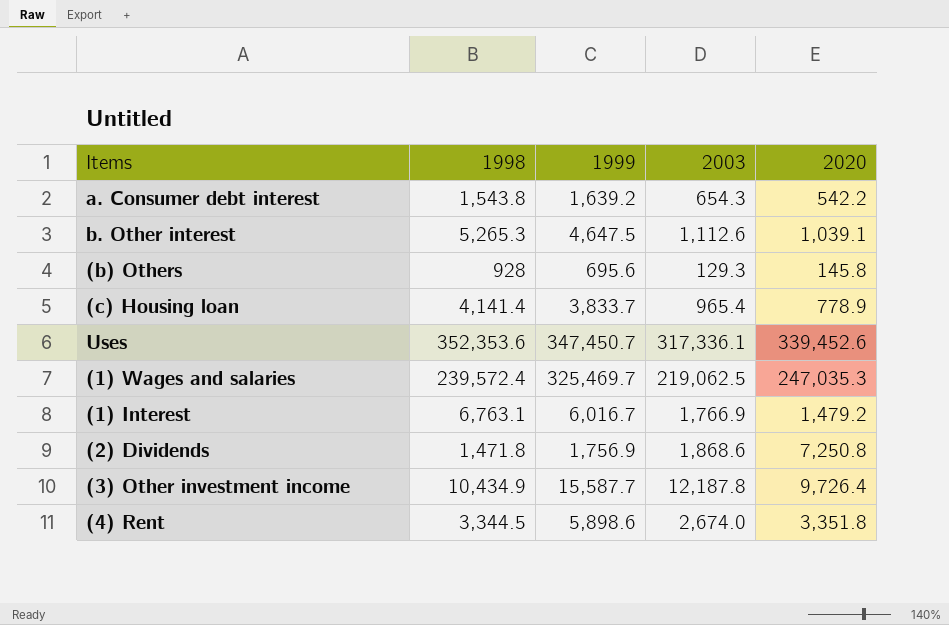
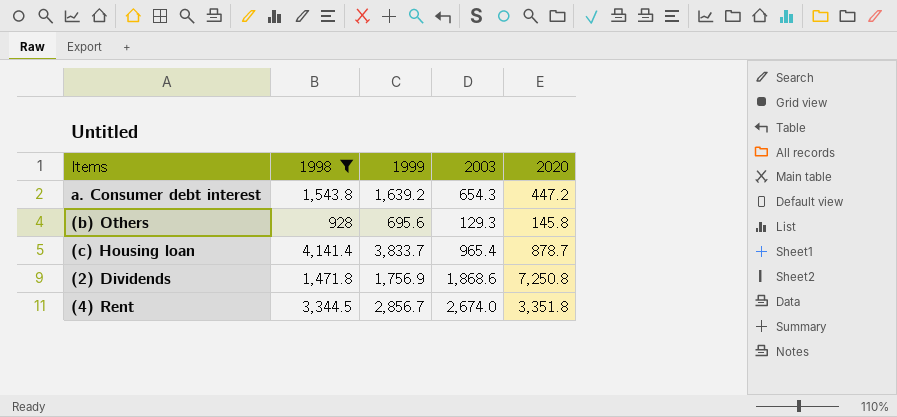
filter: none -> 1998 <= 4,141.4
a. Consumer debt interest | 2020: 542.2 -> 447.2
(c) Housing loan | 2020: 778.9 -> 878.7
(4) Rent | 1999: 5,898.6 -> 2,856.7

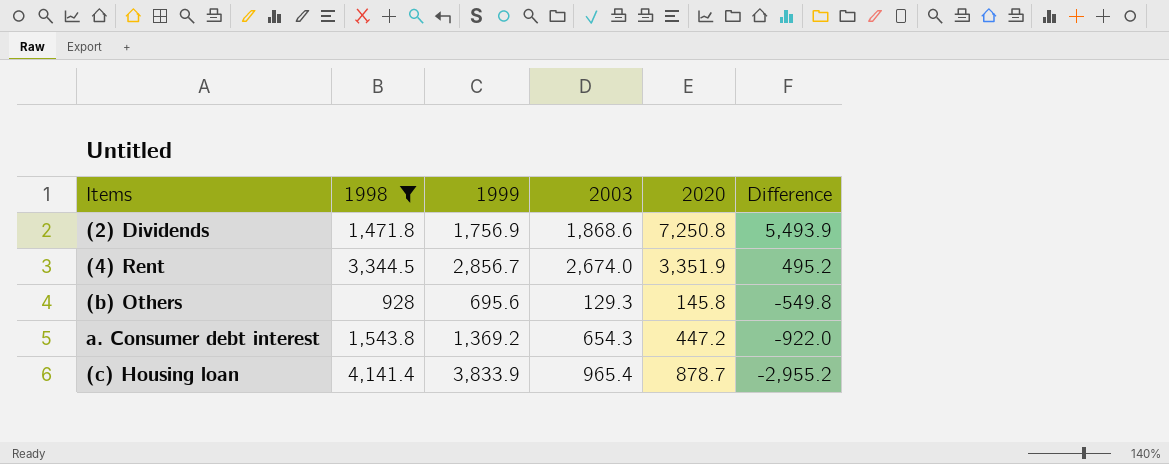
row order: none -> Difference descending
column Difference | formula: none -> [2020] - [1999]
(4) Rent | 2020: 3,351.8 -> 3,351.9
a. Consumer debt interest | 1999: 1,639.2 -> 1,369.2
(c) Housing loan | 1999: 3,833.7 -> 3,833.9

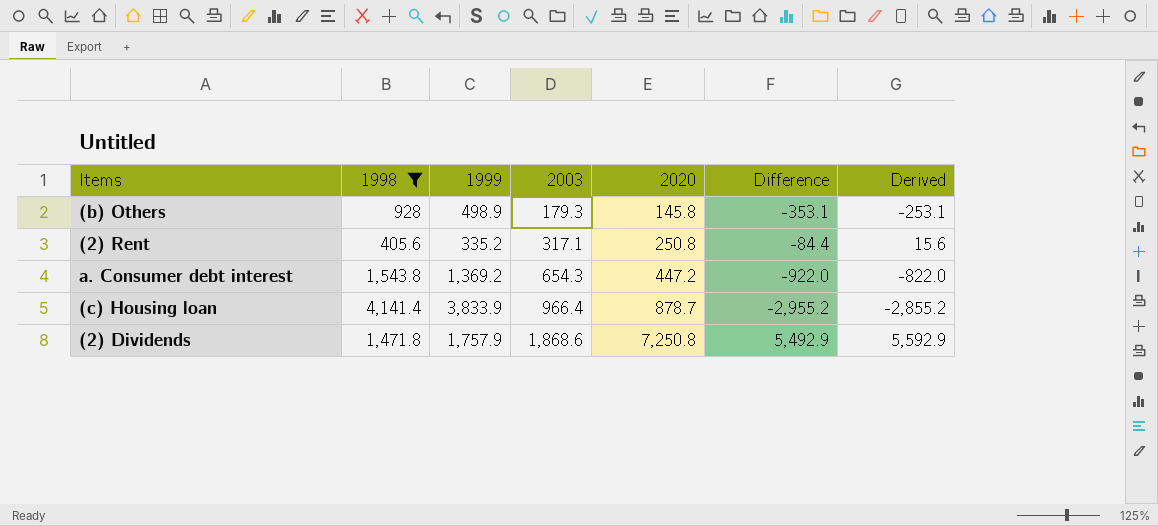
row order: Difference descending -> 2003 ascending
column Derived | formula: none -> [Difference] + 100
row (4) Rent: 3,344.5 | 2,856.7 | 2,674.0 | 3,351.9 | 495.2 -> none
(b) Others | 1999: 695.6 -> 498.9
(b) Others | 2003: 129.3 -> 179.3
(b) Others | Difference: -549.8 -> -353.1
row (2) Rent: none -> 405.6 | 335.2 | 317.1 | 250.8 | -84.4 | 15.6
(c) Housing loan | 2003: 965.4 -> 966.4
(2) Dividends | 1999: 1,756.9 -> 1,757.9
(2) Dividends | Difference: 5,493.9 -> 5,492.9

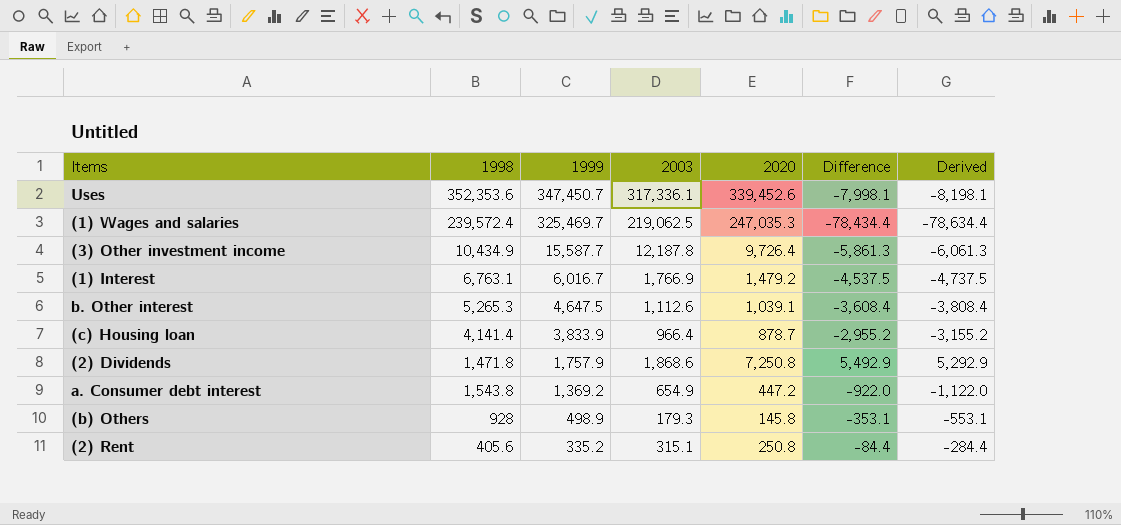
filter: 1998 <= 4,141.4 -> none
row order: 2003 ascending -> 1999 descending
column Derived | formula: [Difference] + 100 -> [Difference] - 200
a. Consumer debt interest | 2003: 654.3 -> 654.9
(2) Rent | 2003: 317.1 -> 315.1

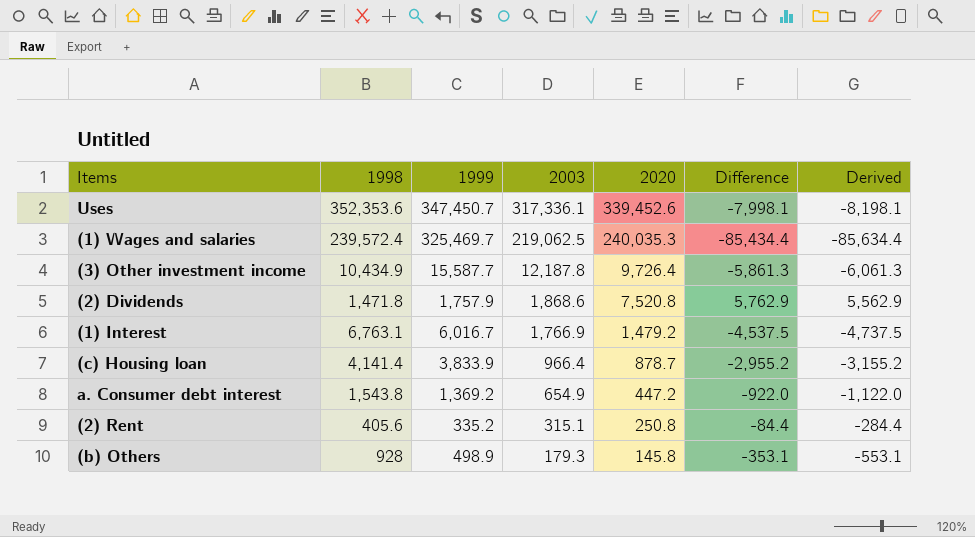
row order: 1999 descending -> 2003 descending
row b. Other interest: 5,265.3 | 4,647.5 | 1,112.6 | 1,039.1 | -3,608.4 | -3,808.4 -> none
(1) Wages and salaries | 2020: 247,035.3 -> 240,035.3
(1) Wages and salaries | Difference: -78,434.4 -> -85,434.4
(1) Wages and salaries | Derived: -78,634.4 -> -85,634.4
(2) Dividends | 2020: 7,250.8 -> 7,520.8
(2) Dividends | Difference: 5,492.9 -> 5,762.9
(2) Dividends | Derived: 5,292.9 -> 5,562.9

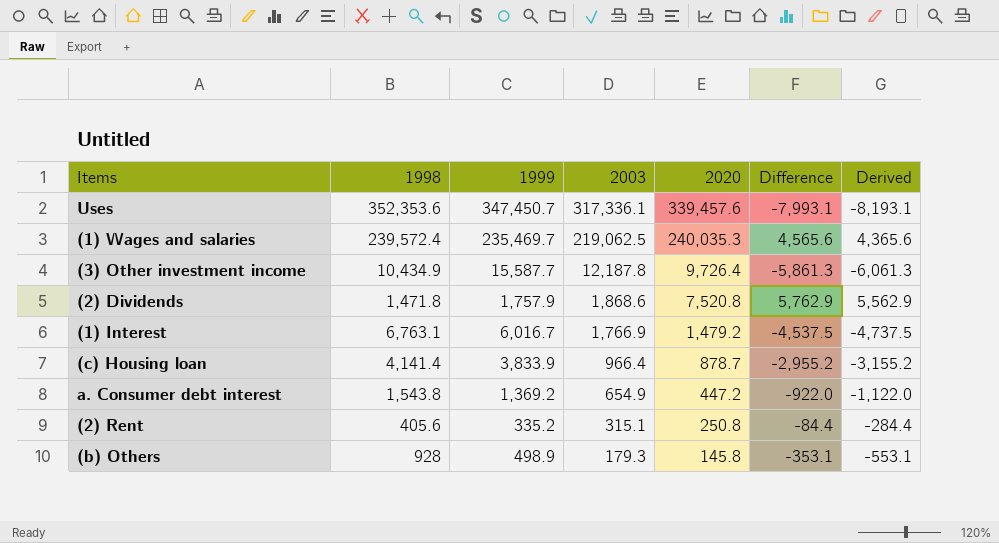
Uses | 2020: 339,452.6 -> 339,457.6
Uses | Difference: -7,998.1 -> -7,993.1
Uses | Derived: -8,198.1 -> -8,193.1
(1) Wages and salaries | 1999: 325,469.7 -> 235,469.7
(1) Wages and salaries | Difference: -85,434.4 -> 4,565.6
(1) Wages and salaries | Derived: -85,634.4 -> 4,365.6

